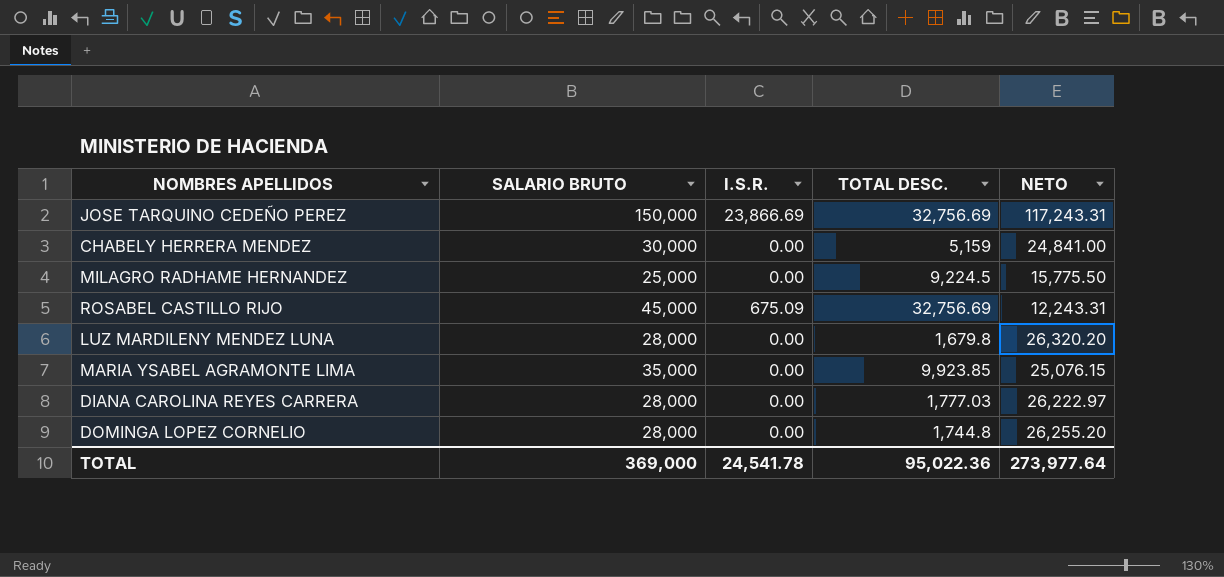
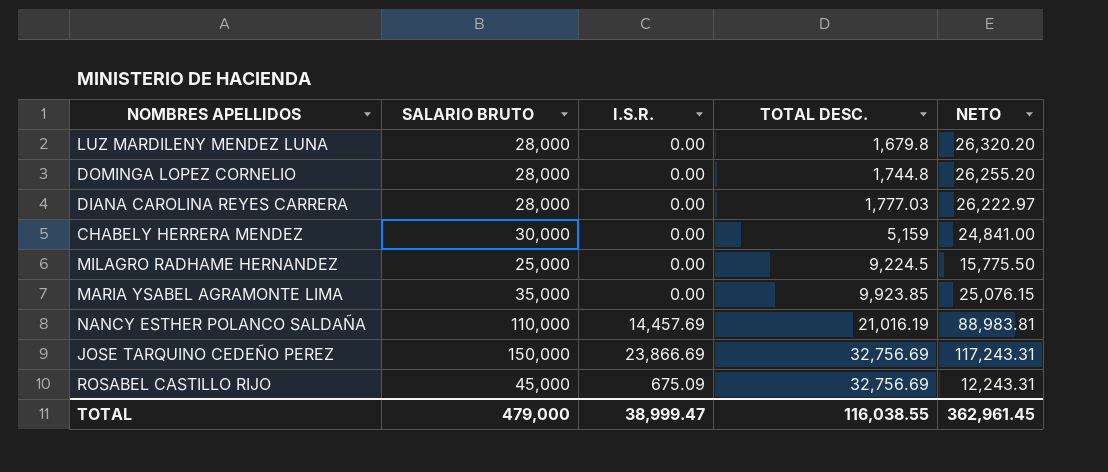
row order: none -> TOTAL DESC. ascending
row NANCY ESTHER POLANCO SALDAÑA: none -> 110,000 | 14,457.69 | 21,016.19 | 88,983.81
TOTAL | SALARIO BRUTO: 369,000 -> 479,000
TOTAL | I.S.R.: 24,541.78 -> 38,999.47
TOTAL | TOTAL DESC.: 95,022.36 -> 116,038.55
TOTAL | NETO: 273,977.64 -> 362,961.45

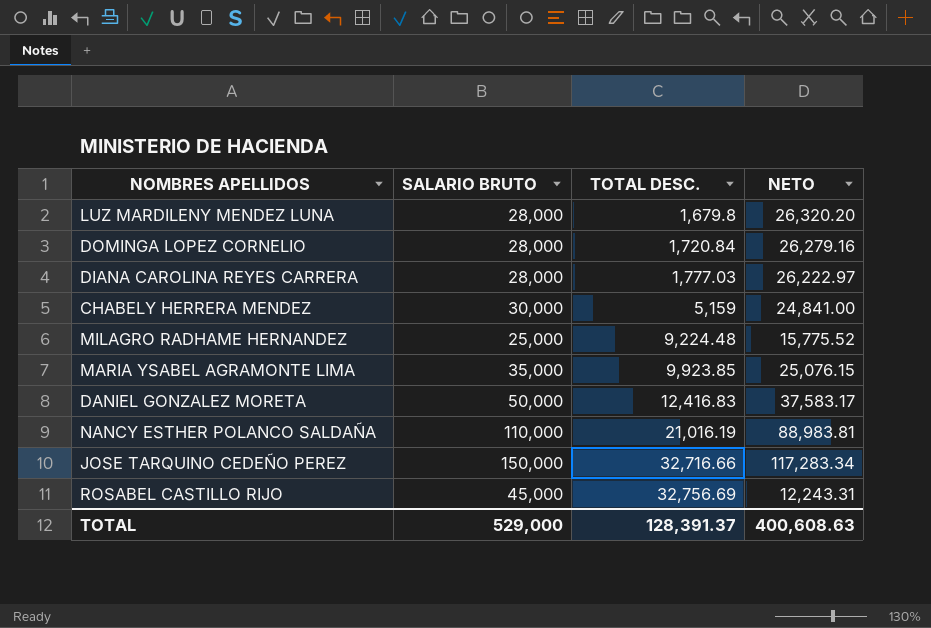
column I.S.R. | position: 3 -> none
DOMINGA LOPEZ CORNELIO | TOTAL DESC.: 1,744.8 -> 1,720.84
DOMINGA LOPEZ CORNELIO | NETO: 26,255.20 -> 26,279.16
MILAGRO RADHAME HERNANDEZ | TOTAL DESC.: 9,224.5 -> 9,224.48
MILAGRO RADHAME HERNANDEZ | NETO: 15,775.50 -> 15,775.52
row DANIEL GONZALEZ MORETA: none -> 50,000 | 12,416.83 | 37,583.17
JOSE TARQUINO CEDEÑO PEREZ | TOTAL DESC.: 32,756.69 -> 32,716.66
JOSE TARQUINO CEDEÑO PEREZ | NETO: 117,243.31 -> 117,283.34
TOTAL | SALARIO BRUTO: 479,000 -> 529,000
TOTAL | TOTAL DESC.: 116,038.55 -> 128,391.37
TOTAL | NETO: 362,961.45 -> 400,608.63

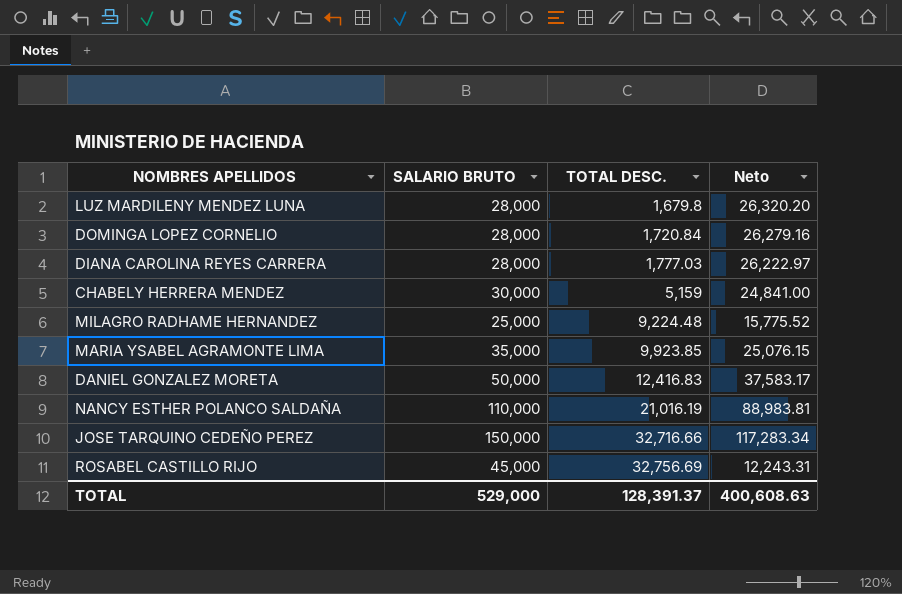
column name: NETO -> Neto

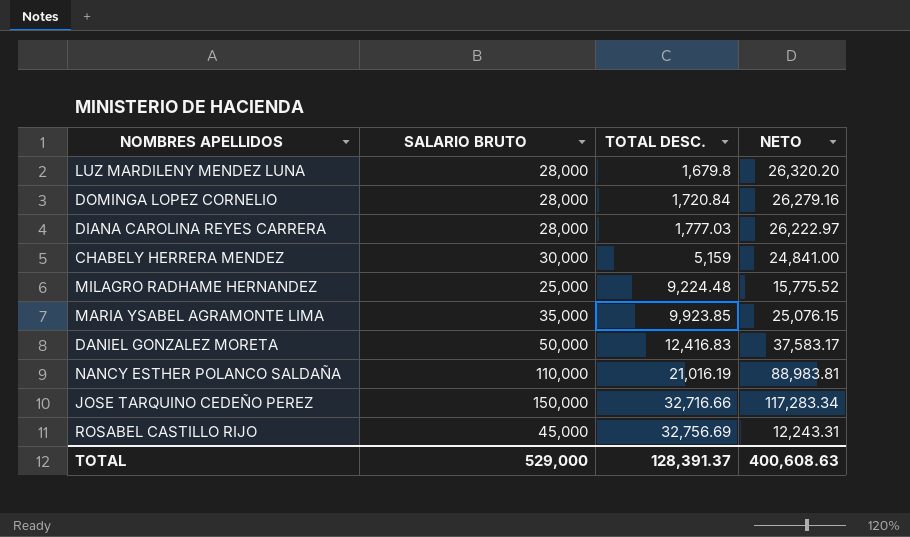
column name: Neto -> NETO

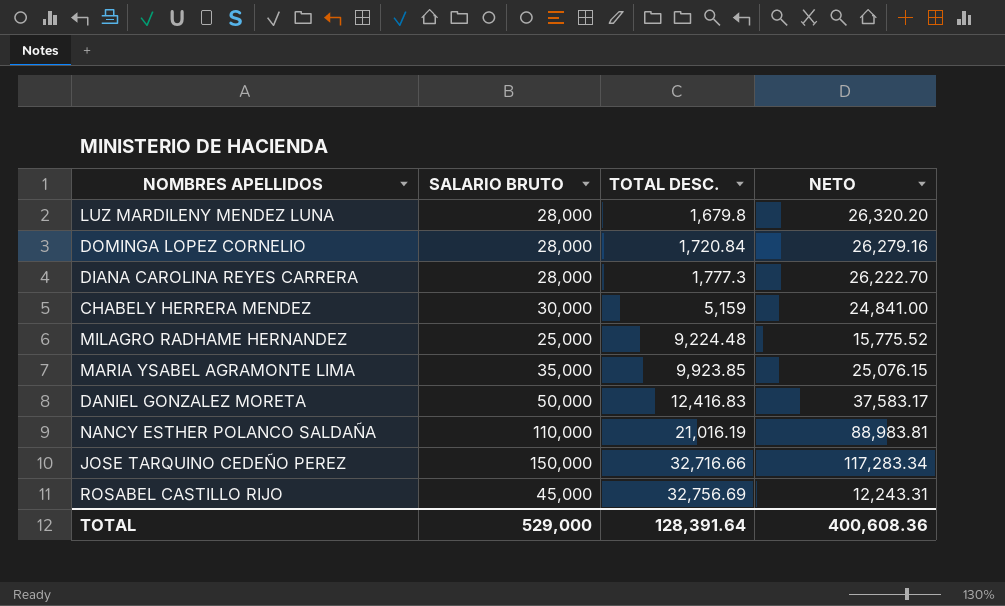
DIANA CAROLINA REYES CARRERA | TOTAL DESC.: 1,777.03 -> 1,777.3
DIANA CAROLINA REYES CARRERA | NETO: 26,222.97 -> 26,222.70
TOTAL | TOTAL DESC.: 128,391.37 -> 128,391.64
TOTAL | NETO: 400,608.63 -> 400,608.36

